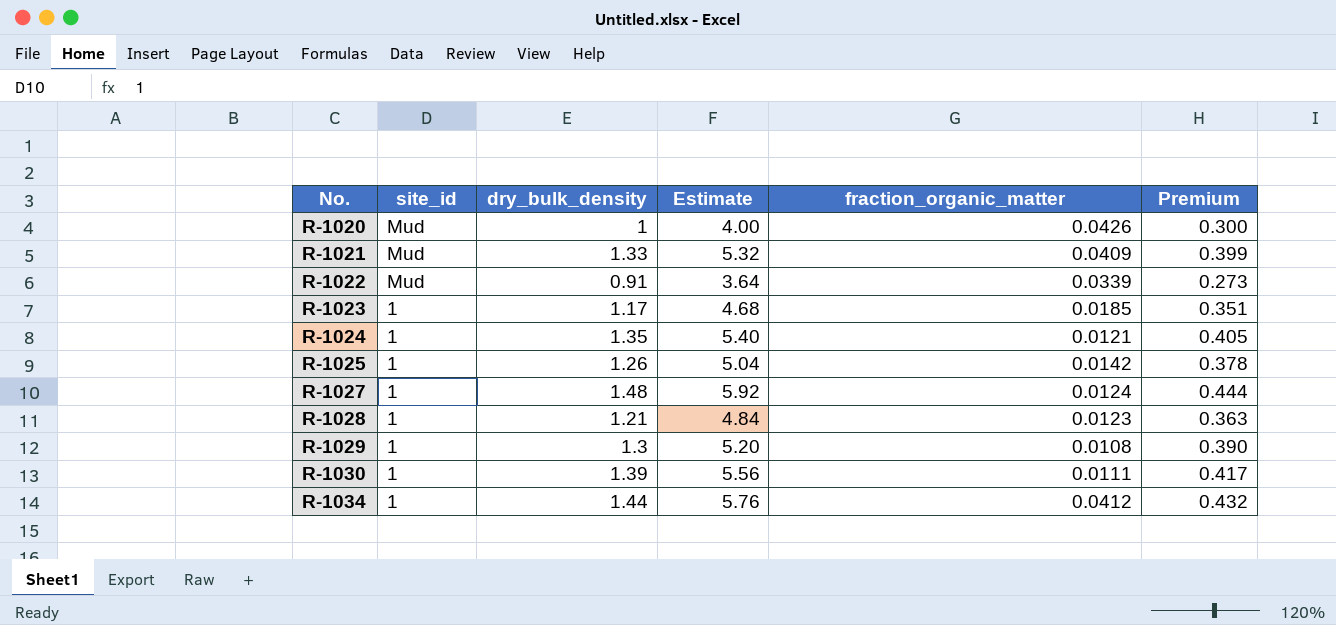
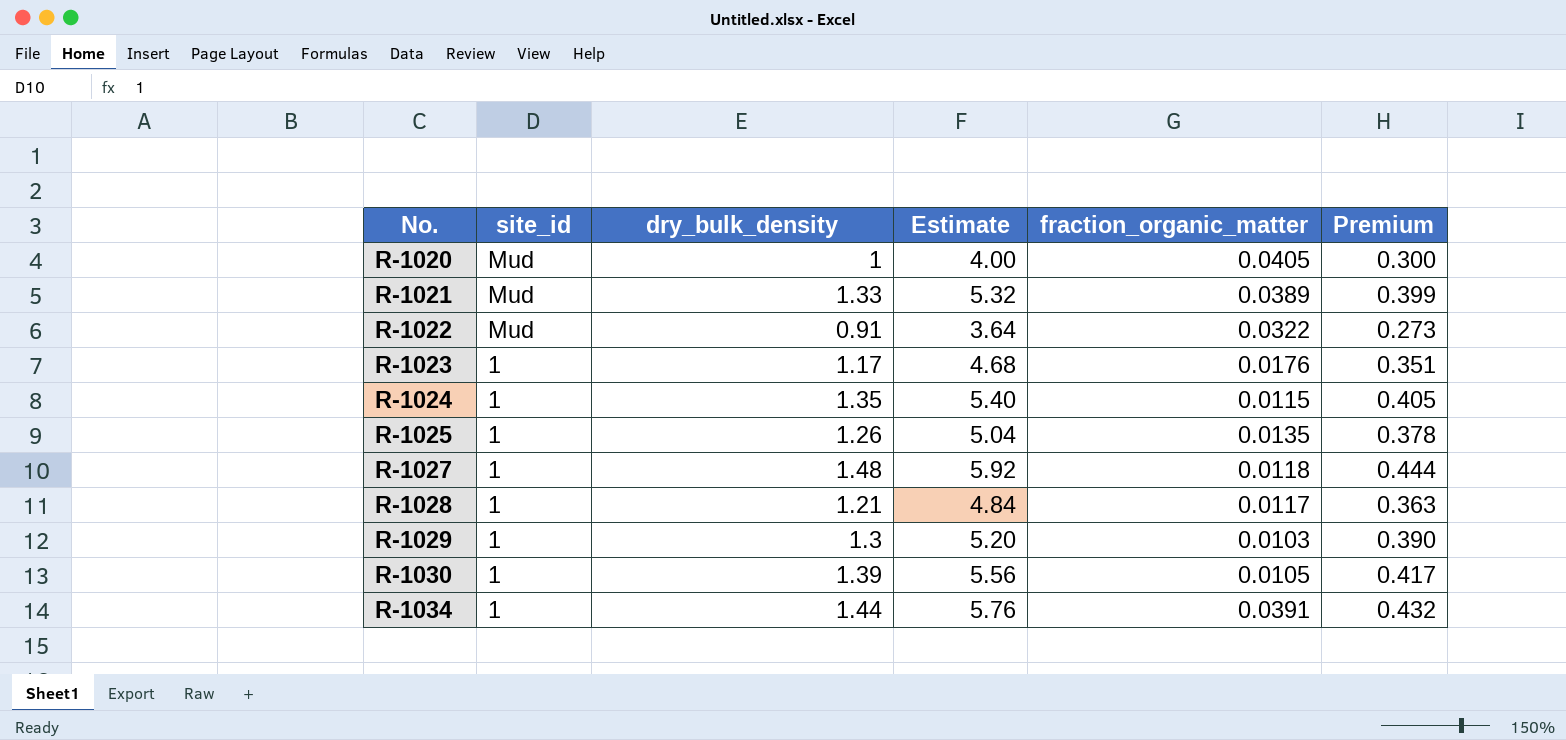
R-1020 | fraction_organic_matter: 0.0426 -> 0.0405
R-1021 | fraction_organic_matter: 0.0409 -> 0.0389
R-1022 | fraction_organic_matter: 0.0339 -> 0.0322
R-1023 | fraction_organic_matter: 0.0185 -> 0.0176
R-1024 | fraction_organic_matter: 0.0121 -> 0.0115
R-1025 | fraction_organic_matter: 0.0142 -> 0.0135
R-1027 | fraction_organic_matter: 0.0124 -> 0.0118
R-1028 | fraction_organic_matter: 0.0123 -> 0.0117
R-1029 | fraction_organic_matter: 0.0108 -> 0.0103
R-1030 | fraction_organic_matter: 0.0111 -> 0.0105
R-1034 | fraction_organic_matter: 0.0412 -> 0.0391

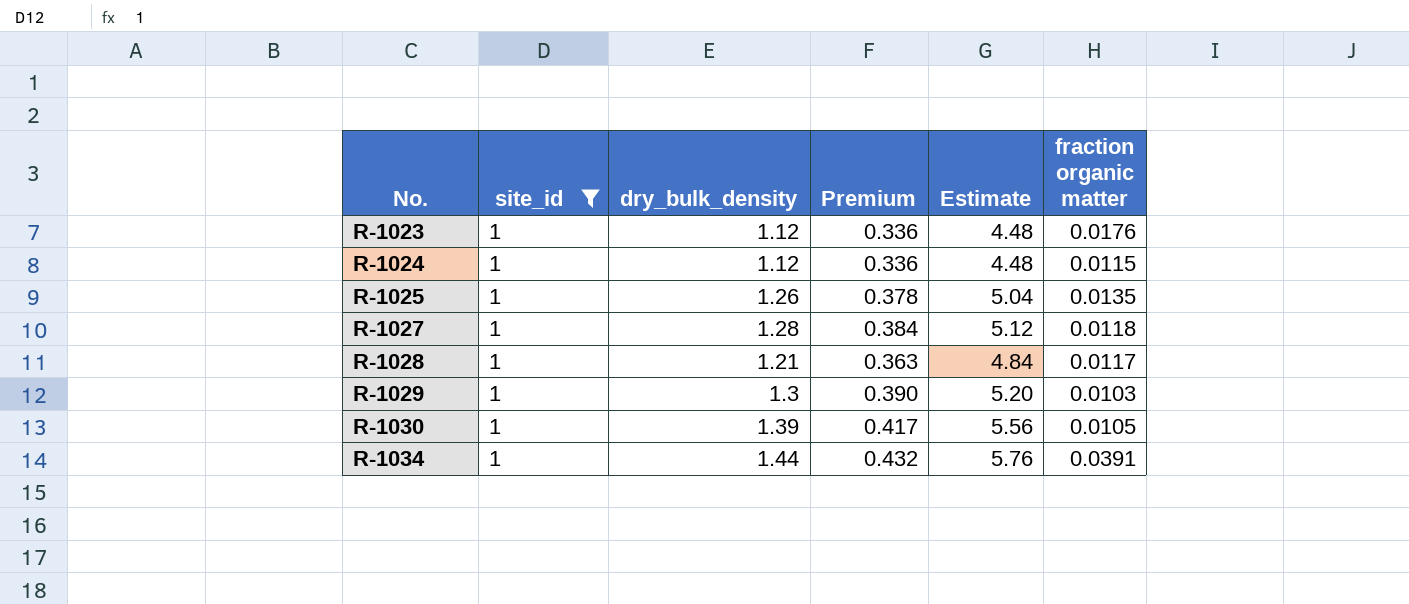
filter: none -> site_id = 1
column Premium | position: 6 -> 4
column name: fraction_organic_matter -> fraction organic matter
R-1023 | dry_bulk_density: 1.17 -> 1.12
R-1023 | Premium: 0.351 -> 0.336
R-1023 | Estimate: 4.68 -> 4.48
R-1024 | dry_bulk_density: 1.35 -> 1.12
R-1024 | Premium: 0.405 -> 0.336
R-1024 | Estimate: 5.40 -> 4.48
R-1027 | dry_bulk_density: 1.48 -> 1.28
R-1027 | Premium: 0.444 -> 0.384
R-1027 | Estimate: 5.92 -> 5.12

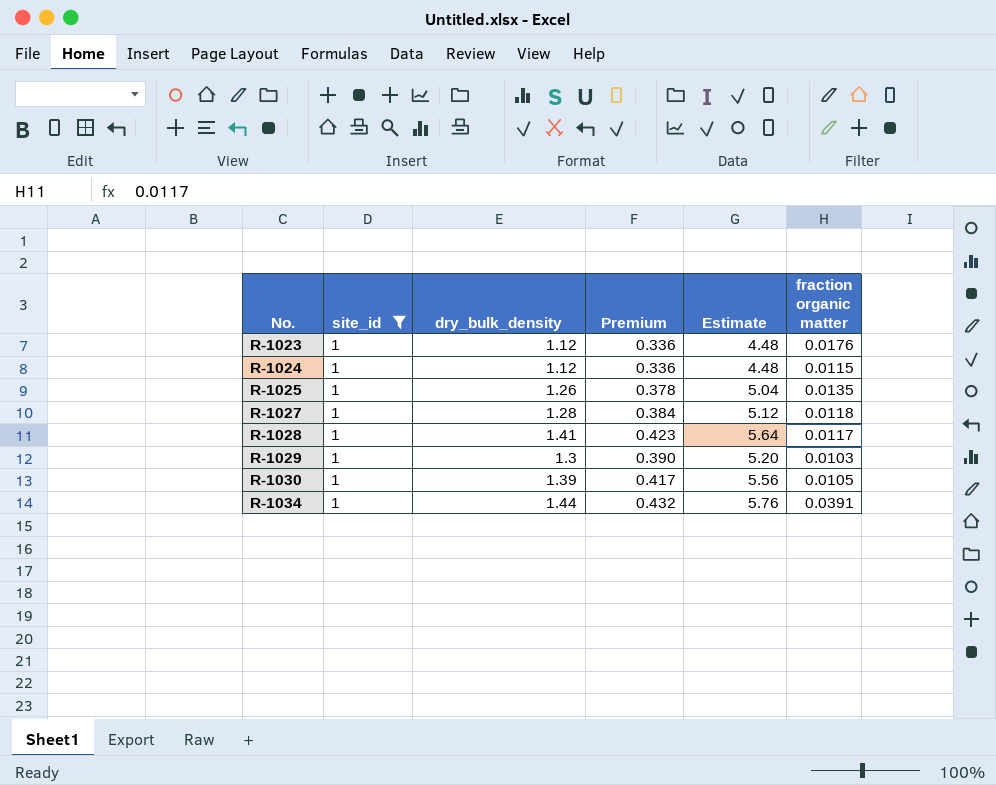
R-1028 | dry_bulk_density: 1.21 -> 1.41
R-1028 | Premium: 0.363 -> 0.423
R-1028 | Estimate: 4.84 -> 5.64

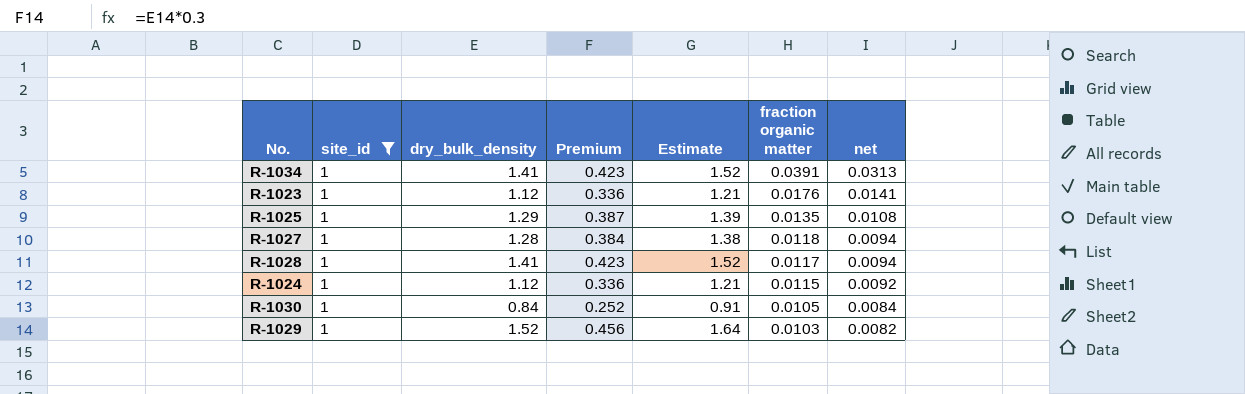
row order: No. ascending -> fraction organic matter descending
column Estimate | formula: [dry_bulk_density] * 4 -> [dry_bulk_density] * 1.08
column net | formula: none -> [fraction organic matter] * 0.8
R-1034 | dry_bulk_density: 1.44 -> 1.41
R-1034 | Premium: 0.432 -> 0.423
R-1025 | dry_bulk_density: 1.26 -> 1.29
R-1025 | Premium: 0.378 -> 0.387
R-1030 | dry_bulk_density: 1.39 -> 0.84
R-1030 | Premium: 0.417 -> 0.252
R-1029 | dry_bulk_density: 1.3 -> 1.52
R-1029 | Premium: 0.390 -> 0.456

